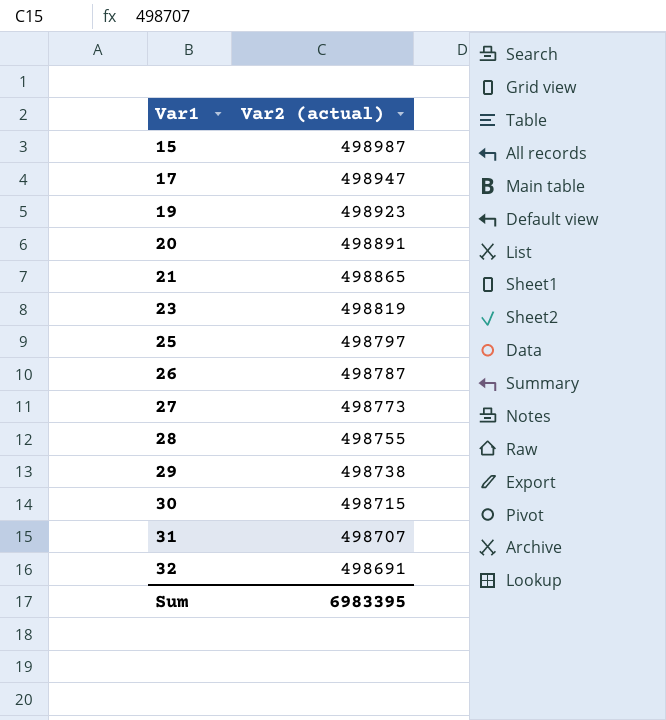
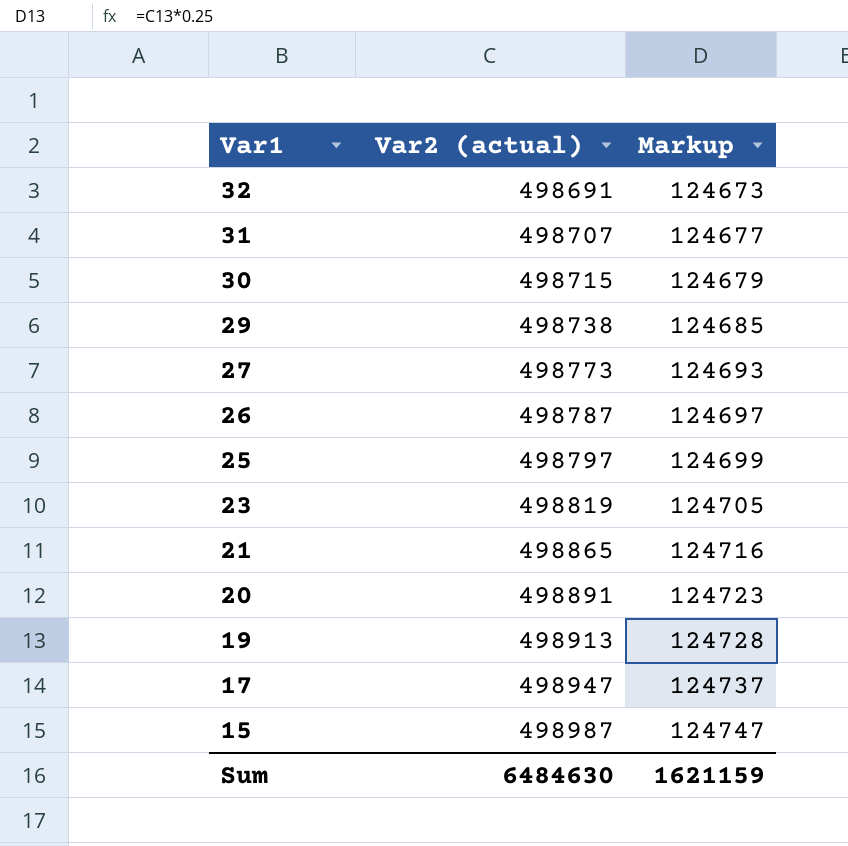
row order: Var1 ascending -> Var1 descending
column Markup | formula: none -> [Var2 (actual)] * 0.25
row 28: 498755 -> none
19 | Var2 (actual): 498923 -> 498913
Sum | Var2 (actual): 6983395 -> 6484630

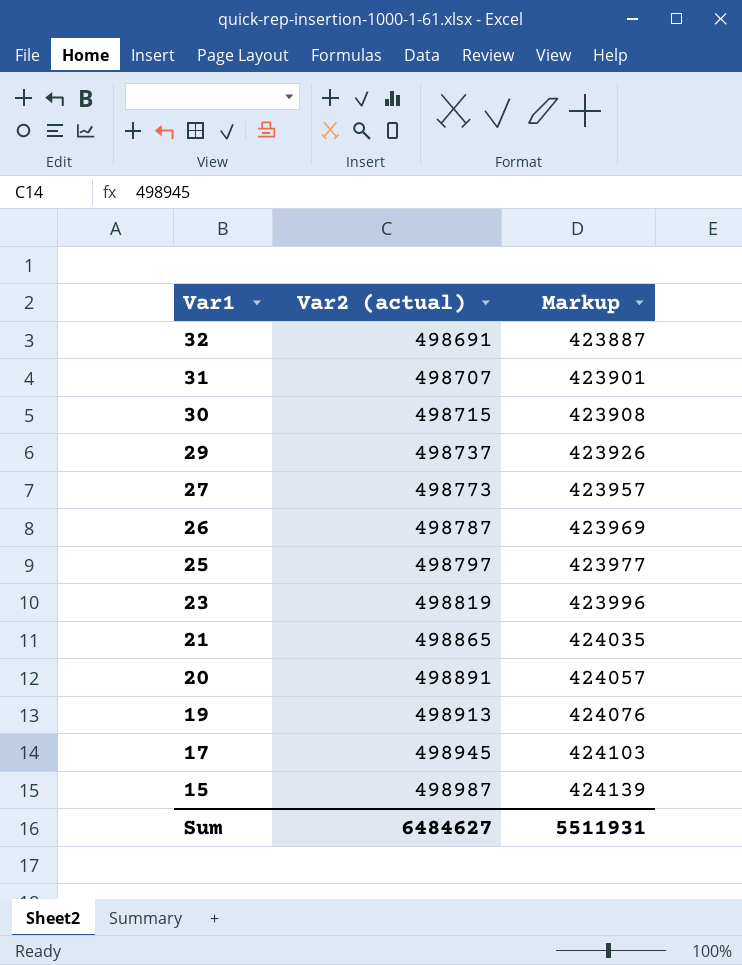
column Markup | formula: [Var2 (actual)] * 0.25 -> [Var2 (actual)] * 0.85
29 | Var2 (actual): 498738 -> 498737
17 | Var2 (actual): 498947 -> 498945
Sum | Var2 (actual): 6484630 -> 6484627
Sum | Markup: 1621159 -> 5511931

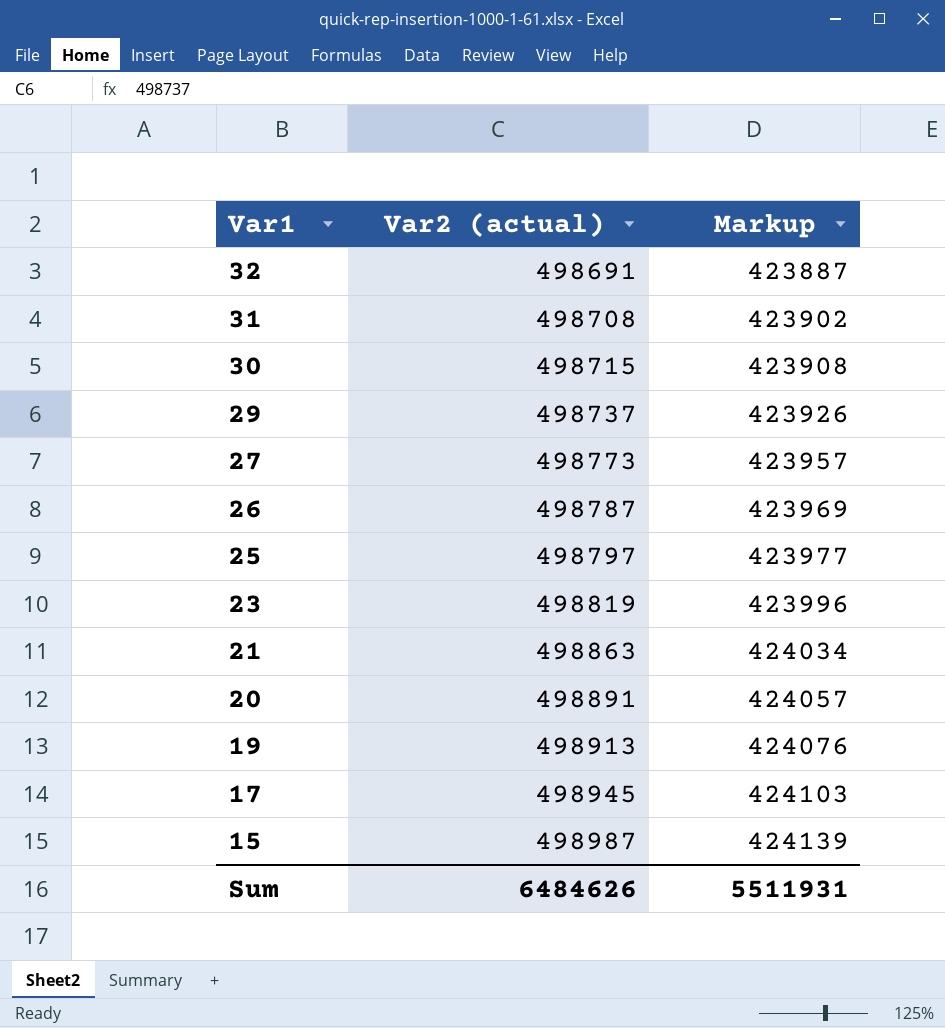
31 | Var2 (actual): 498707 -> 498708
31 | Markup: 423901 -> 423902
21 | Var2 (actual): 498865 -> 498863
21 | Markup: 424035 -> 424034
Sum | Var2 (actual): 6484627 -> 6484626

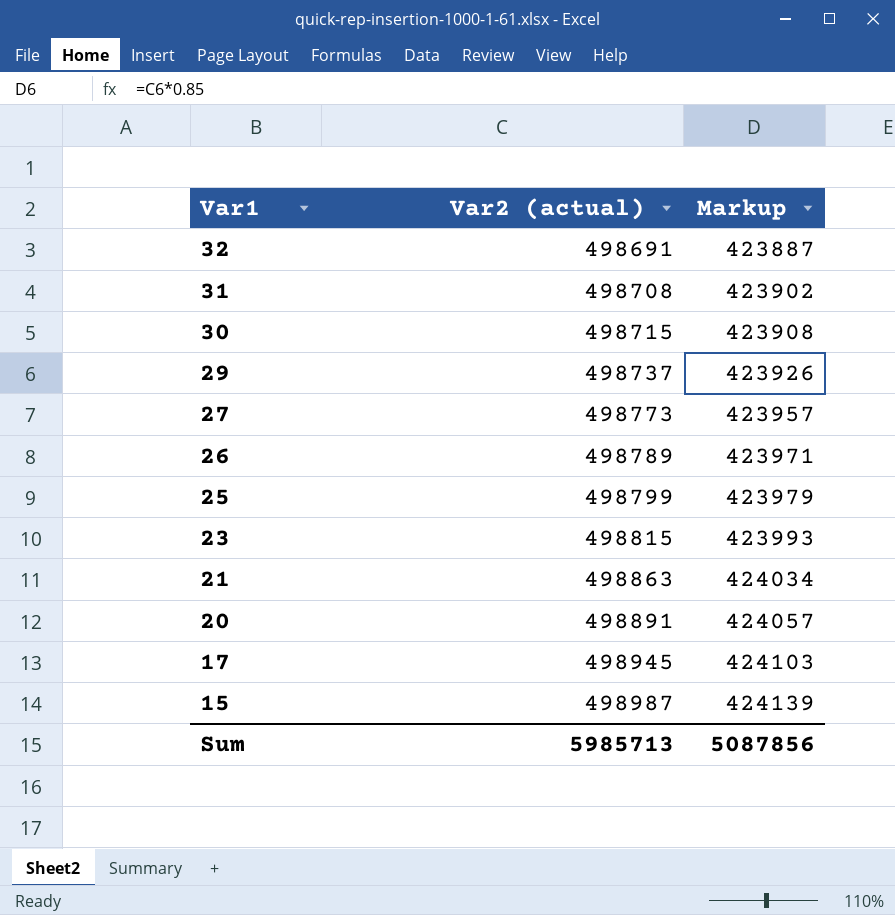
row 19: 498913 | 424076 -> none
26 | Var2 (actual): 498787 -> 498789
26 | Markup: 423969 -> 423971
25 | Var2 (actual): 498797 -> 498799
25 | Markup: 423977 -> 423979
23 | Var2 (actual): 498819 -> 498815
23 | Markup: 423996 -> 423993
Sum | Var2 (actual): 6484626 -> 5985713
Sum | Markup: 5511931 -> 5087856

